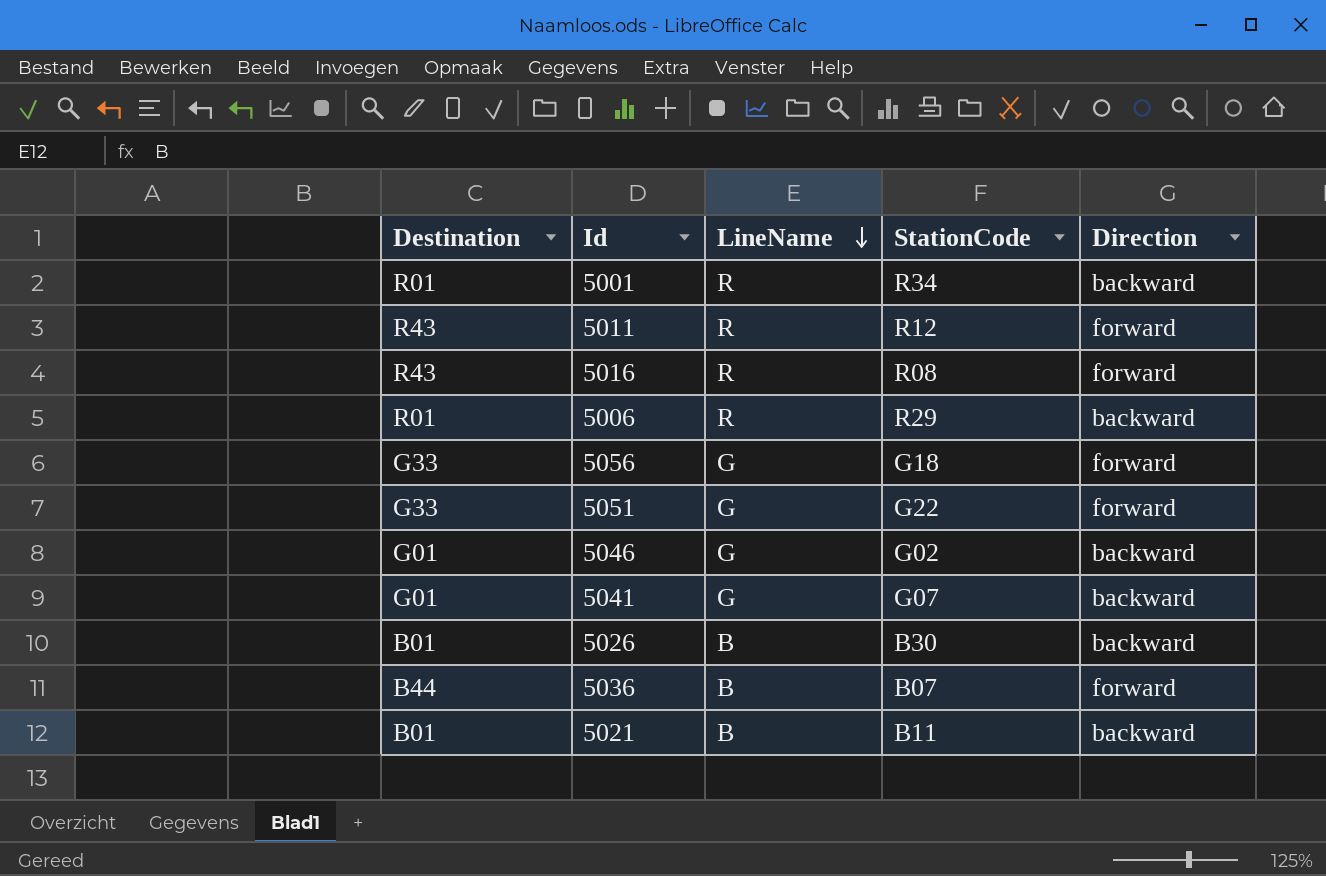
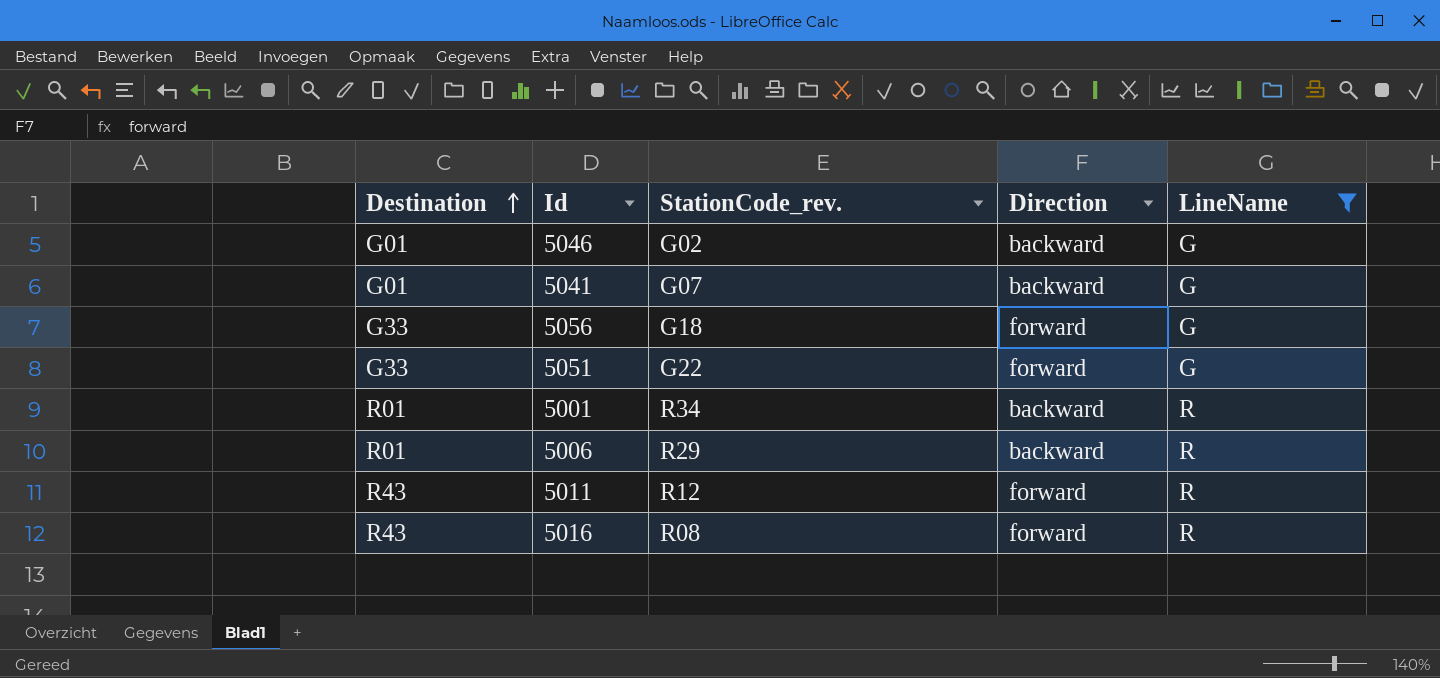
filter: none -> LineName != B
row order: LineName descending -> Destination ascending
column name: StationCode -> StationCode_rev.
column LineName | position: 3 -> 5

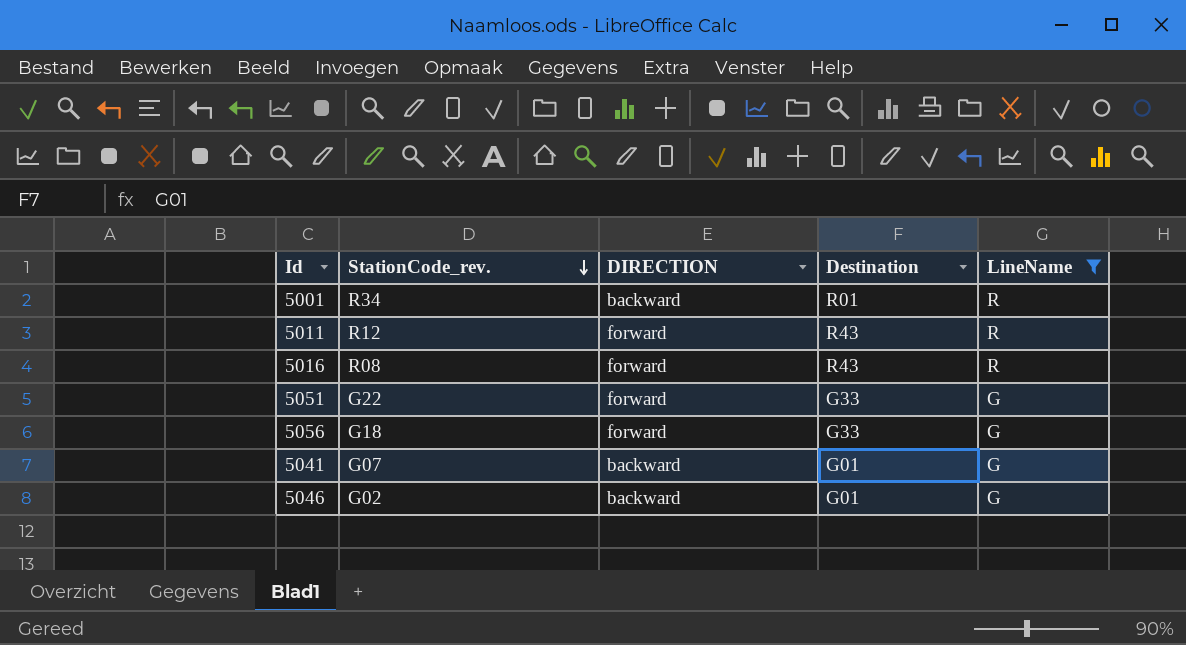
row order: Destination ascending -> StationCode_rev. descending
column name: Direction -> DIRECTION
column Destination | position: 1 -> 4
row 5006: R01 | R29 | backward | R -> none

